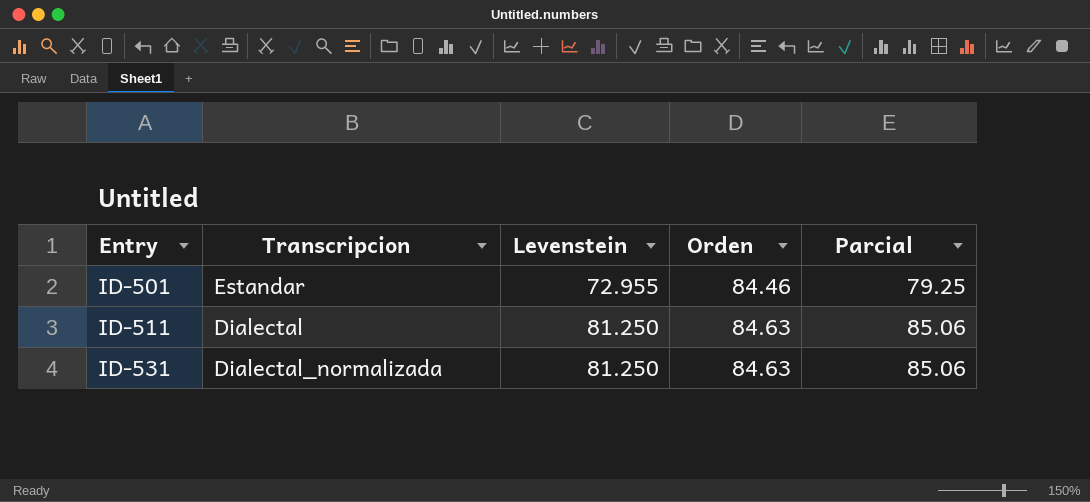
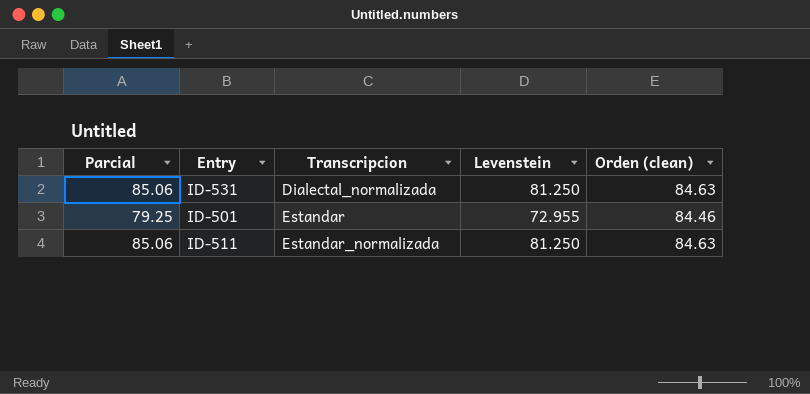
row order: Entry ascending -> Transcripcion ascending
column Parcial | position: 5 -> 1
column name: Orden -> Orden (clean)
ID-511 | Transcripcion: Dialectal -> Estandar_normalizada

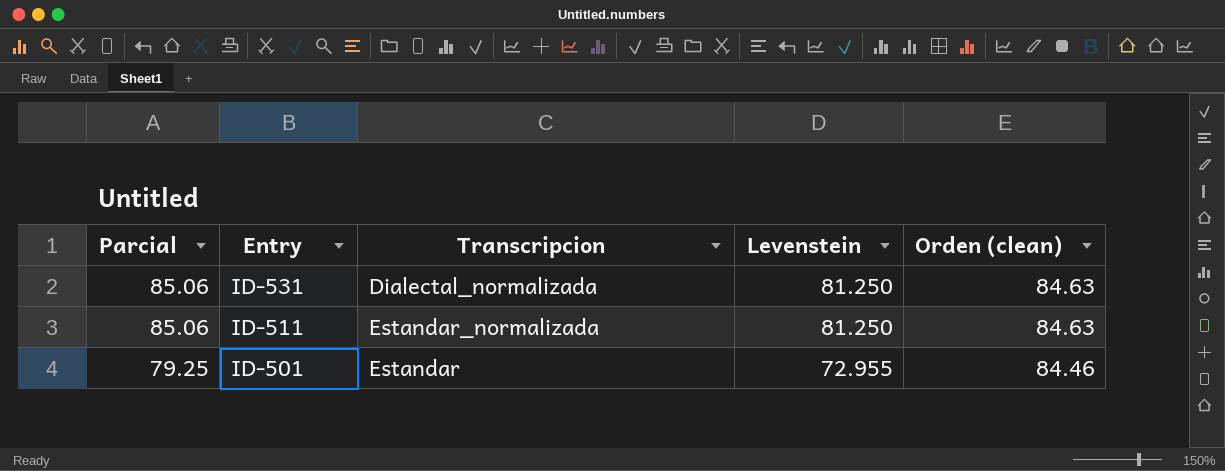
row order: Transcripcion ascending -> Parcial descending

